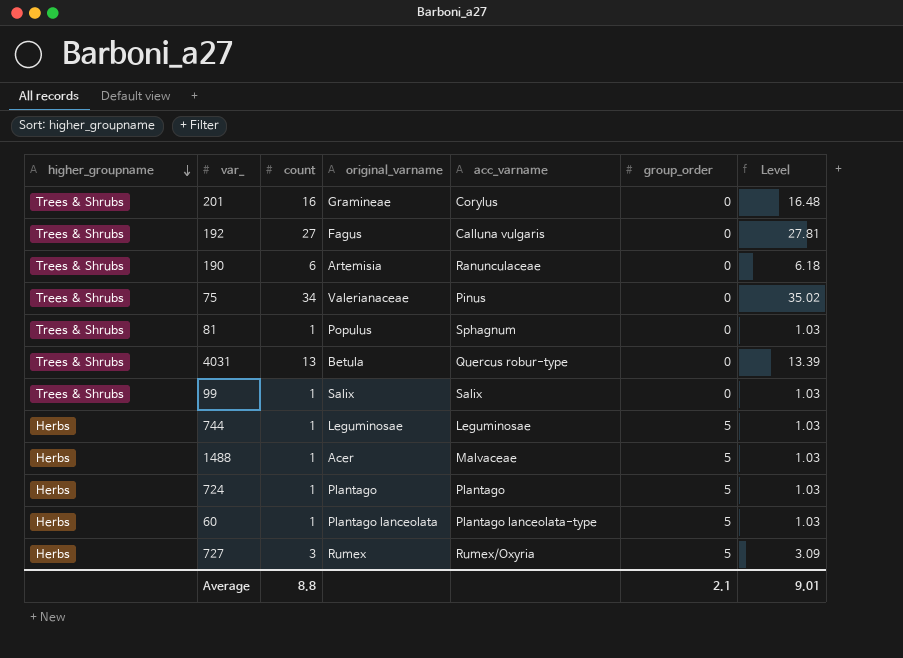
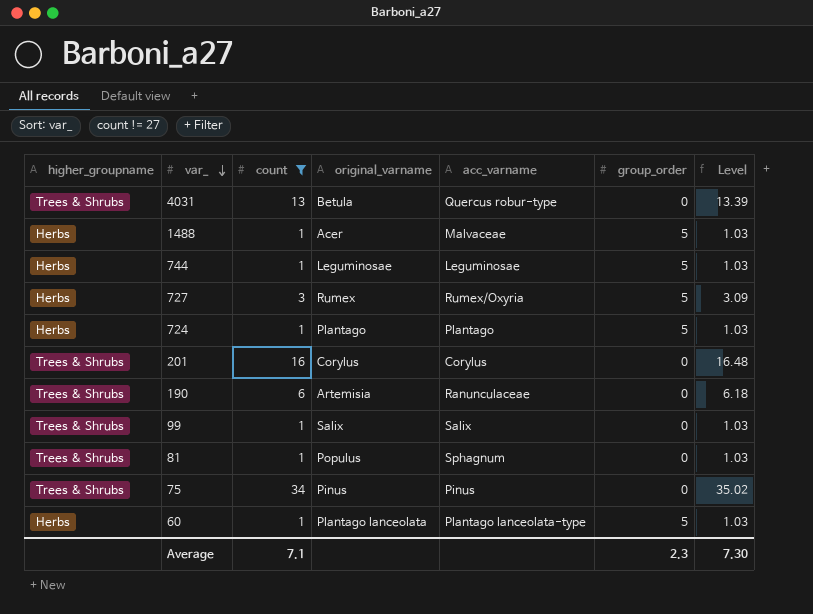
filter: none -> count != 27
row order: higher_groupname descending -> var_ descending
201 | original_varname: Gramineae -> Corylus
75 | original_varname: Valerianaceae -> Pinus
Average | count: 8.8 -> 7.1
Average | group_order: 2.1 -> 2.3
Average | Level: 9.01 -> 7.30

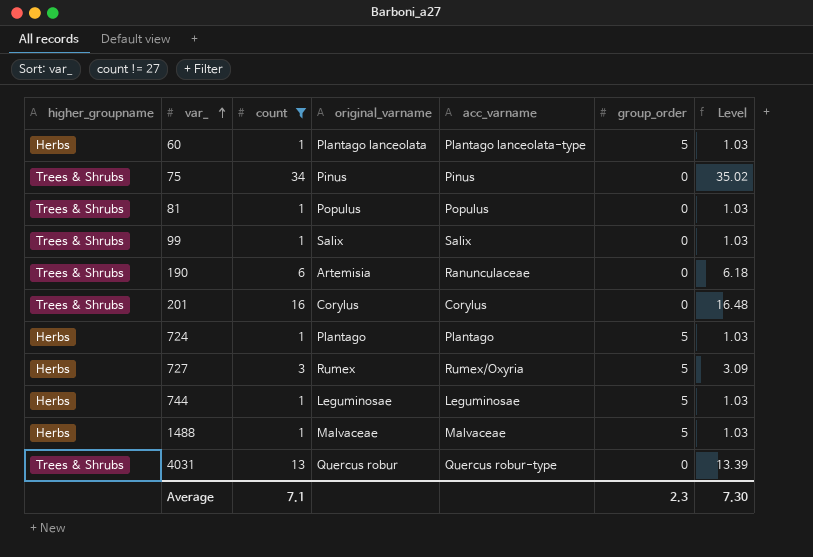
row order: var_ descending -> var_ ascending
81 | acc_varname: Sphagnum -> Populus
1488 | original_varname: Acer -> Malvaceae
4031 | original_varname: Betula -> Quercus robur

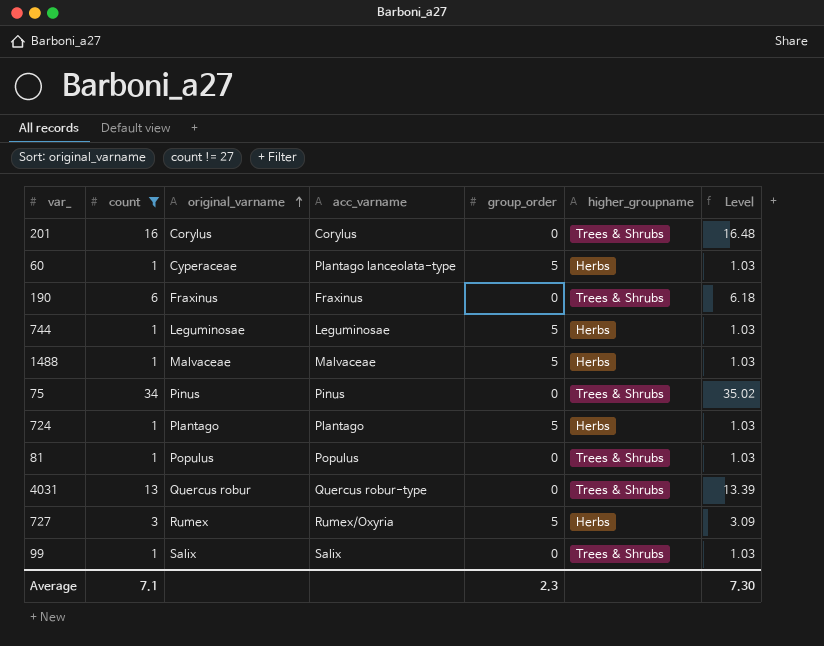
row order: var_ ascending -> original_varname ascending
column higher_groupname | position: 1 -> 6
60 | original_varname: Plantago lanceolata -> Cyperaceae
190 | original_varname: Artemisia -> Fraxinus
190 | acc_varname: Ranunculaceae -> Fraxinus

